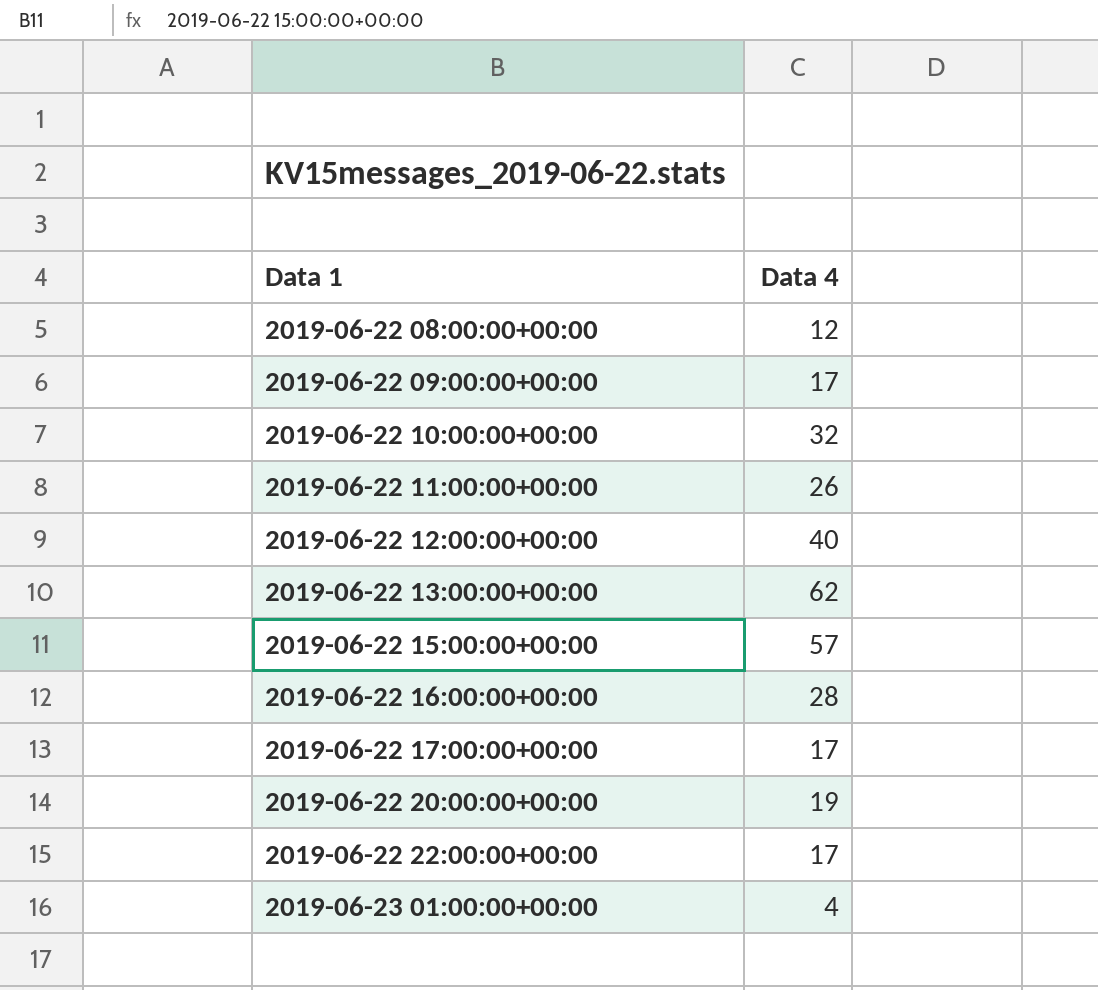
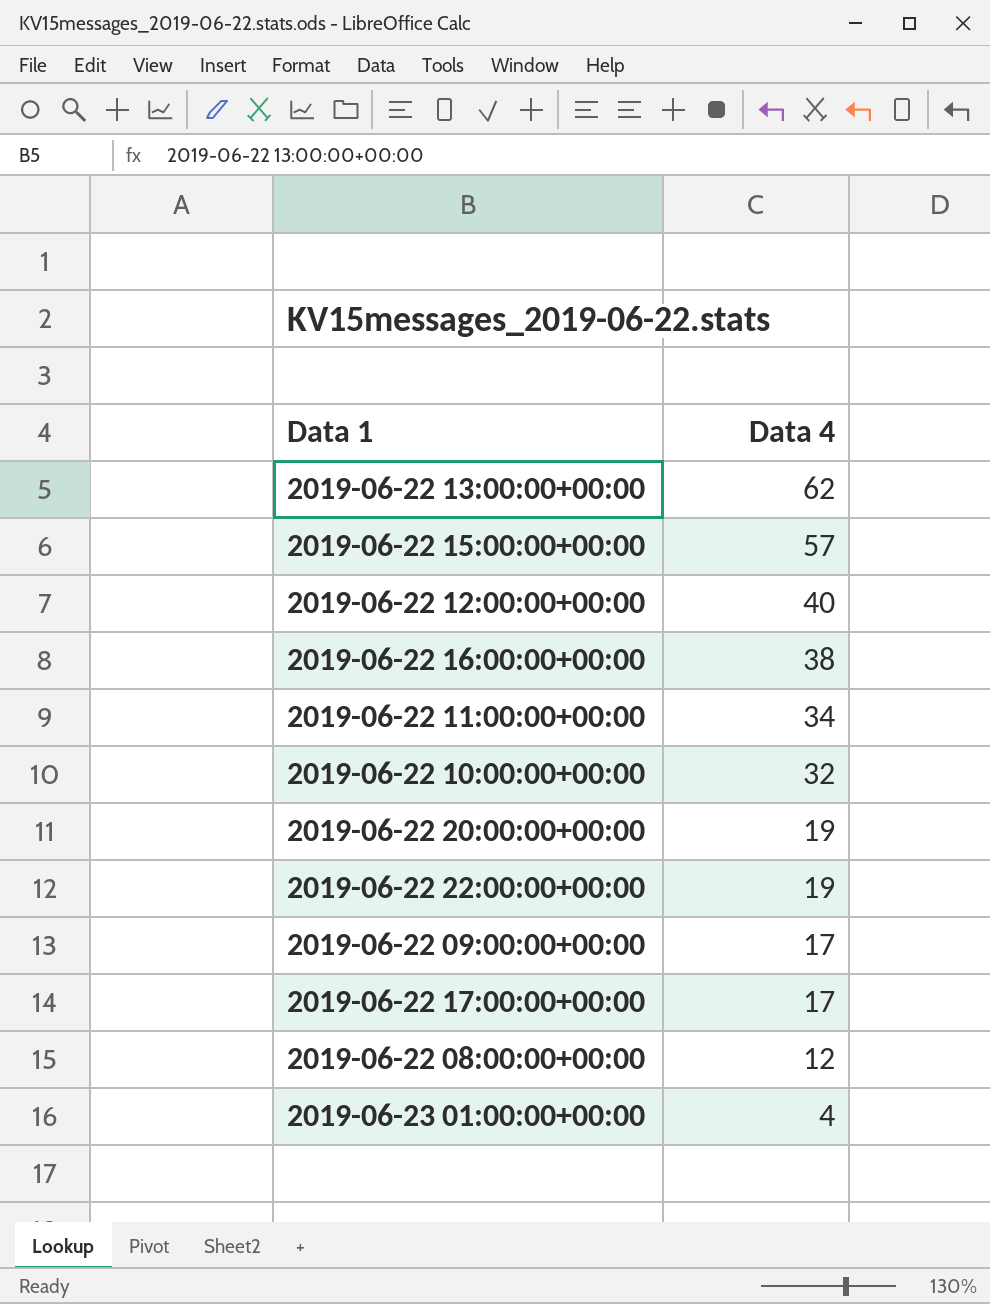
row order: Data 1 ascending -> Data 4 descending
2019-06-22 16:00:00+00:00 | Data 4: 28 -> 38
2019-06-22 11:00:00+00:00 | Data 4: 26 -> 34
2019-06-22 22:00:00+00:00 | Data 4: 17 -> 19

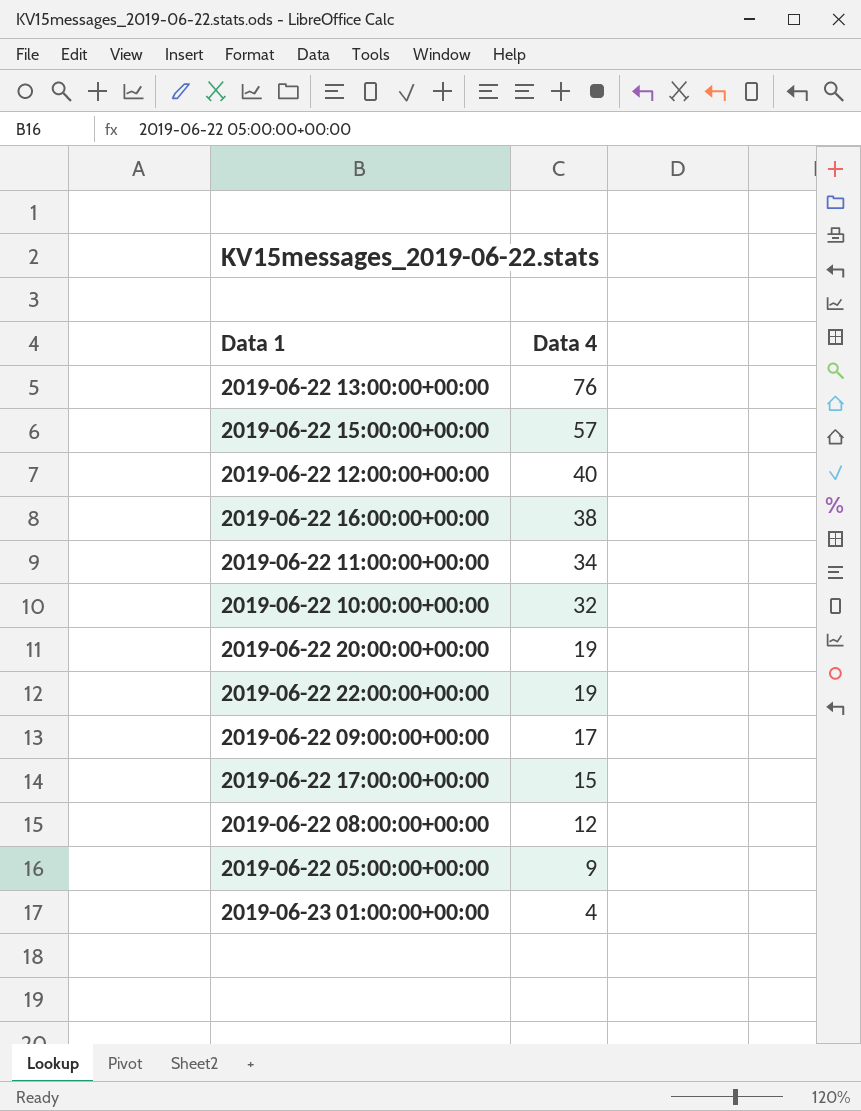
2019-06-22 13:00:00+00:00 | Data 4: 62 -> 76
2019-06-22 17:00:00+00:00 | Data 4: 17 -> 15
row 2019-06-22 05:00:00+00:00: none -> 9

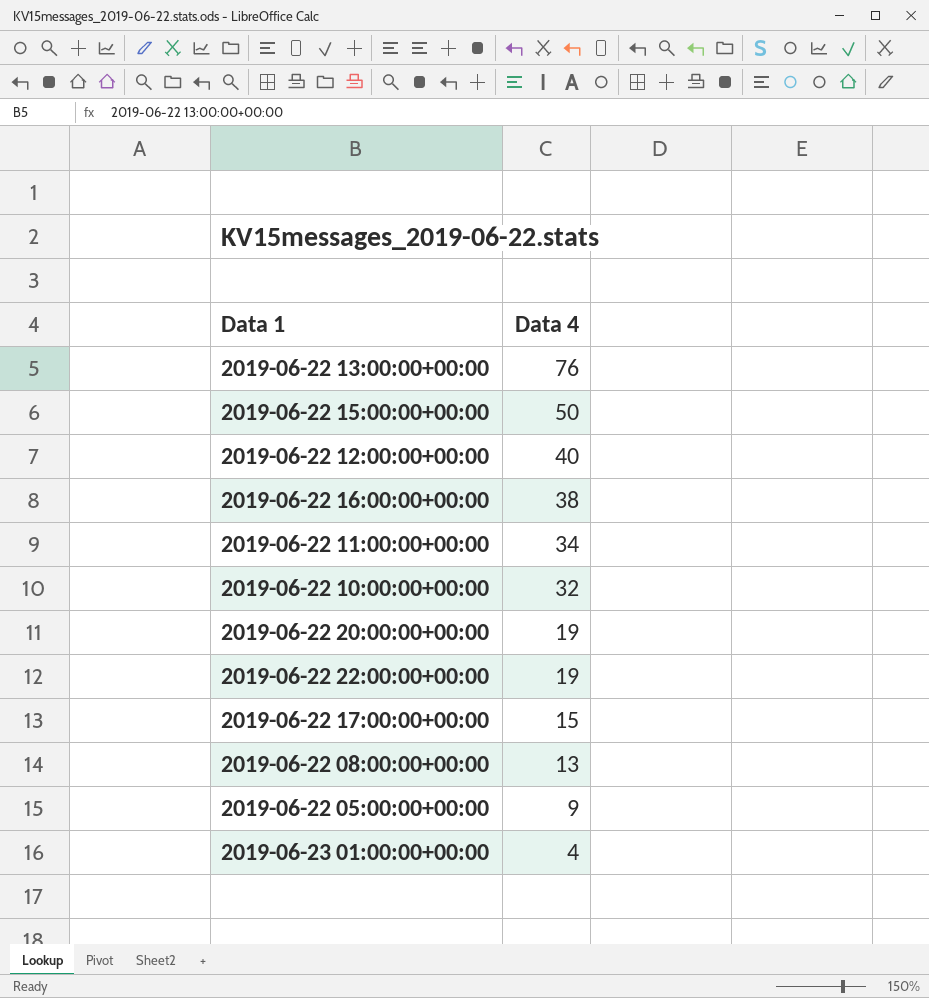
row 2019-06-22 09:00:00+00:00: 17 -> none
2019-06-22 15:00:00+00:00 | Data 4: 57 -> 50
2019-06-22 08:00:00+00:00 | Data 4: 12 -> 13

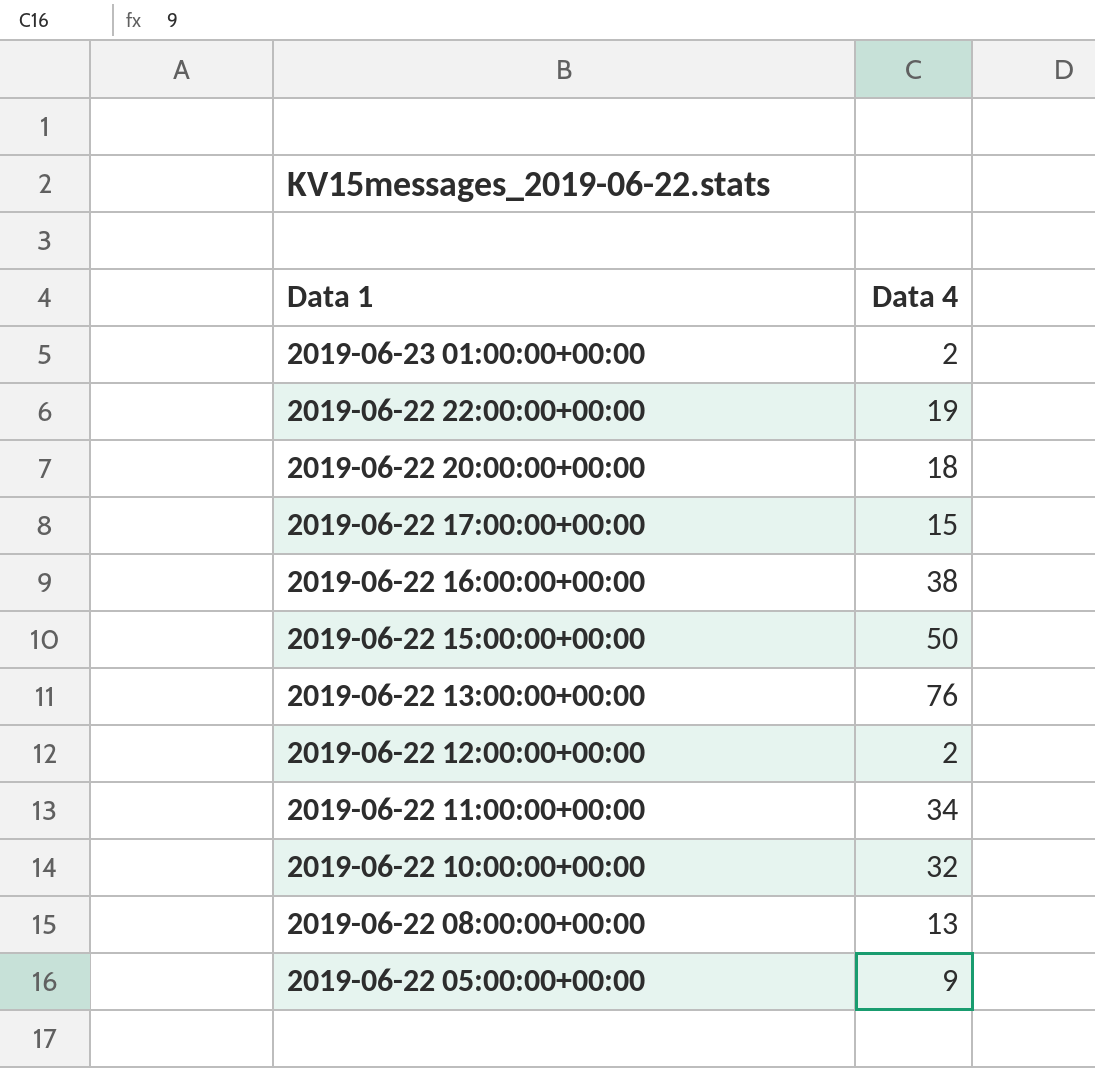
row order: Data 4 descending -> Data 1 descending
2019-06-23 01:00:00+00:00 | Data 4: 4 -> 2
2019-06-22 20:00:00+00:00 | Data 4: 19 -> 18
2019-06-22 12:00:00+00:00 | Data 4: 40 -> 2

